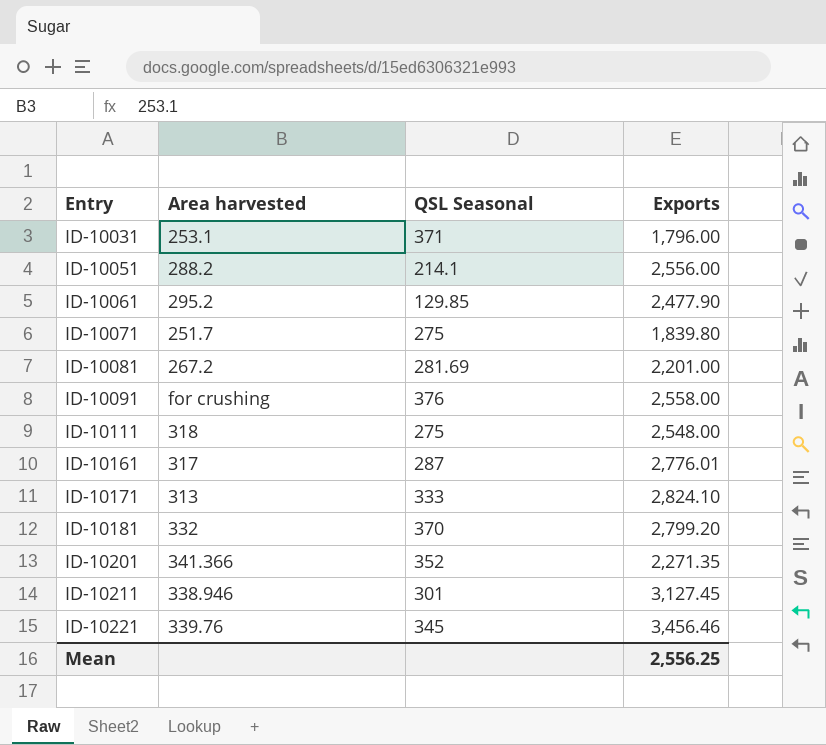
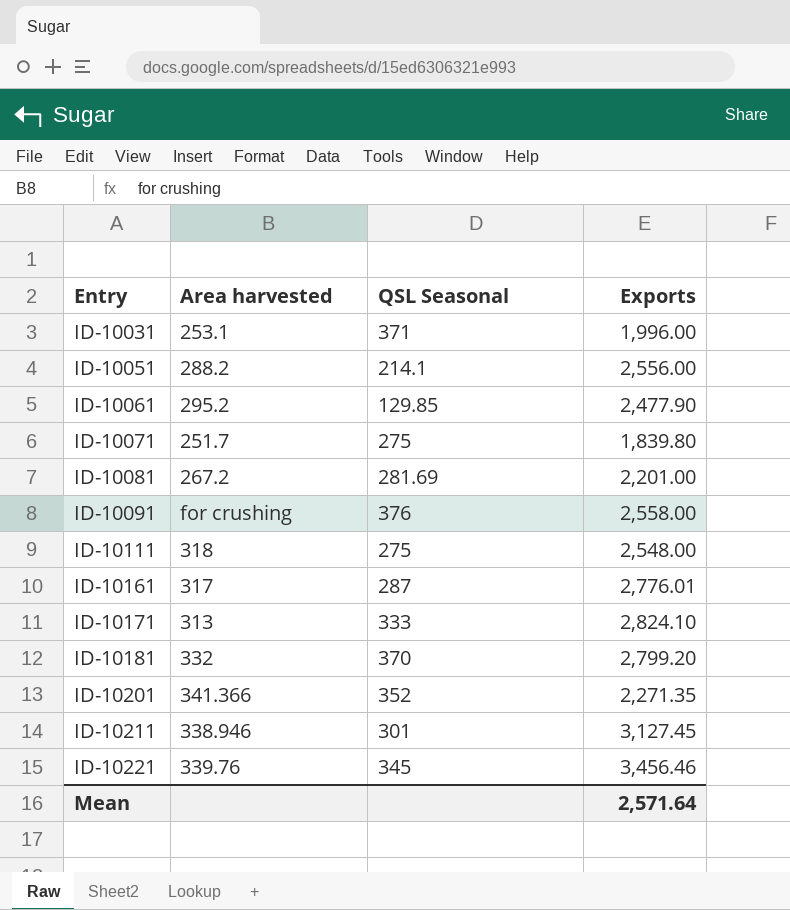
ID-10031 | Exports: 1,796.00 -> 1,996.00
Mean | Exports: 2,556.25 -> 2,571.64

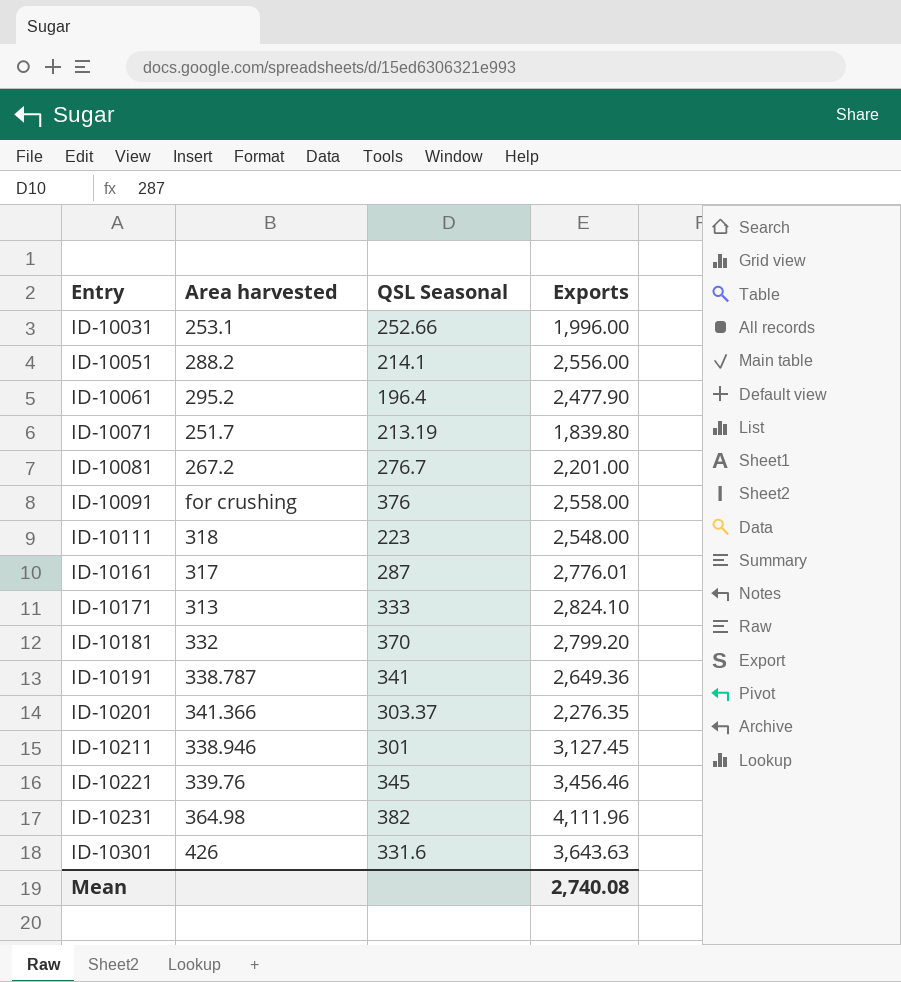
ID-10031 | QSL Seasonal: 371 -> 252.66
ID-10061 | QSL Seasonal: 129.85 -> 196.4
ID-10071 | QSL Seasonal: 275 -> 213.19
ID-10081 | QSL Seasonal: 281.69 -> 276.7
ID-10111 | QSL Seasonal: 275 -> 223
row ID-10191: none -> 338.787 | 341 | 2,649.36
ID-10201 | QSL Seasonal: 352 -> 303.37
ID-10201 | Exports: 2,271.35 -> 2,276.35
row ID-10231: none -> 364.98 | 382 | 4,111.96
row ID-10301: none -> 426 | 331.6 | 3,643.63
Mean | Exports: 2,571.64 -> 2,740.08

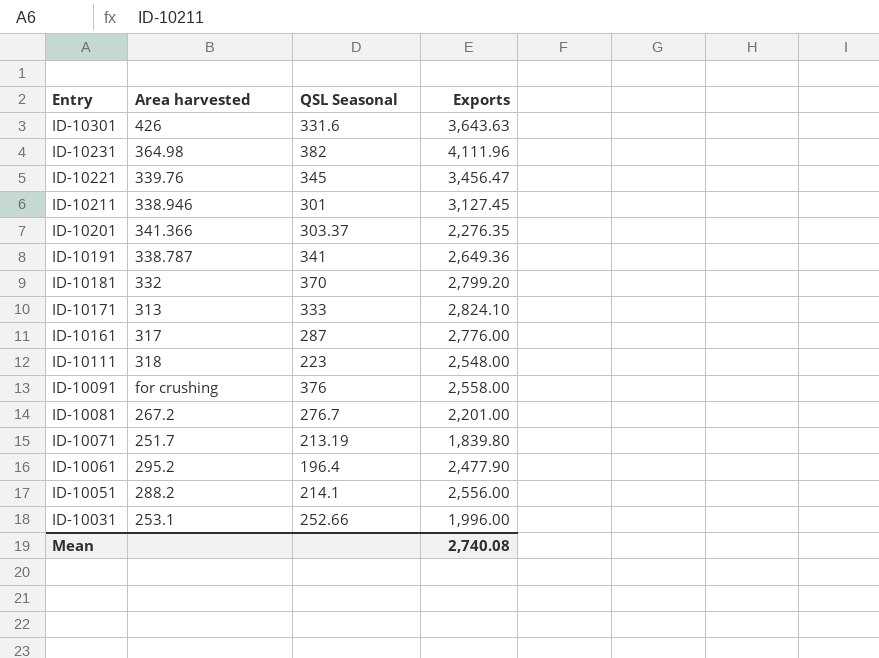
row order: Entry ascending -> Entry descending
ID-10221 | Exports: 3,456.46 -> 3,456.47
ID-10161 | Exports: 2,776.01 -> 2,776.00

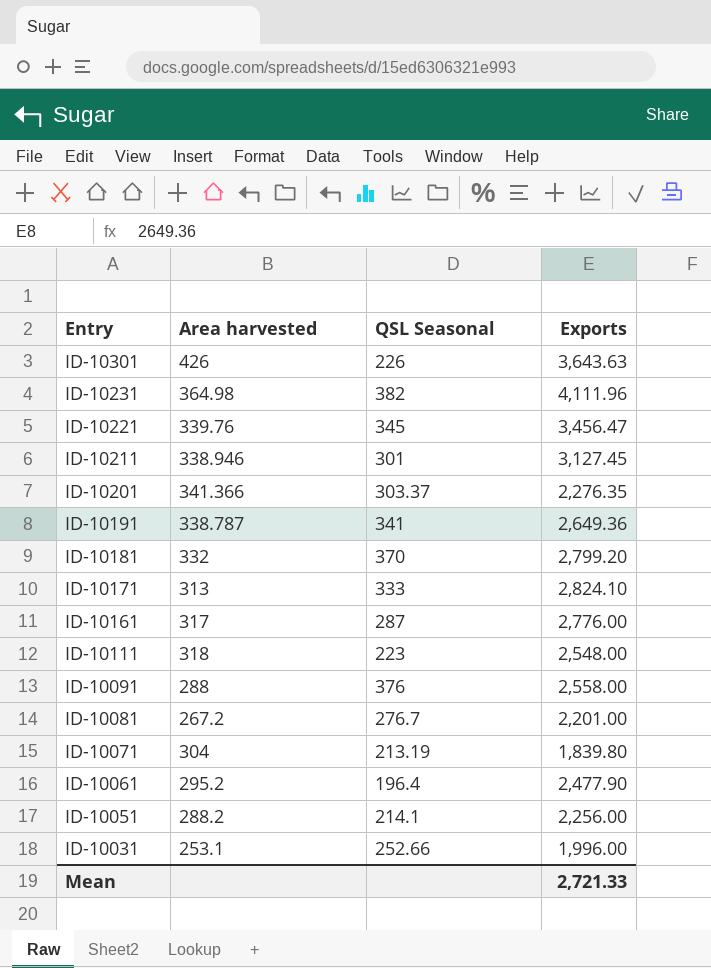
ID-10301 | QSL Seasonal: 331.6 -> 226
ID-10091 | Area harvested: for crushing -> 288
ID-10071 | Area harvested: 251.7 -> 304
ID-10051 | Exports: 2,556.00 -> 2,256.00
Mean | Exports: 2,740.08 -> 2,721.33

